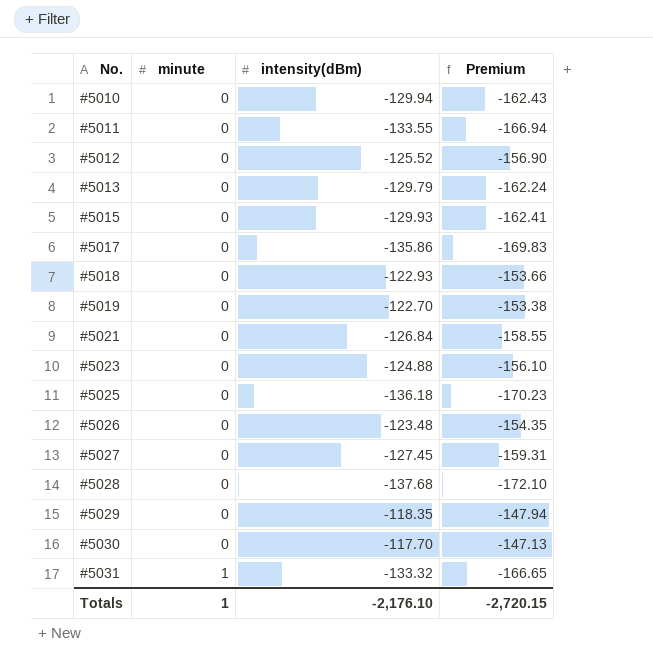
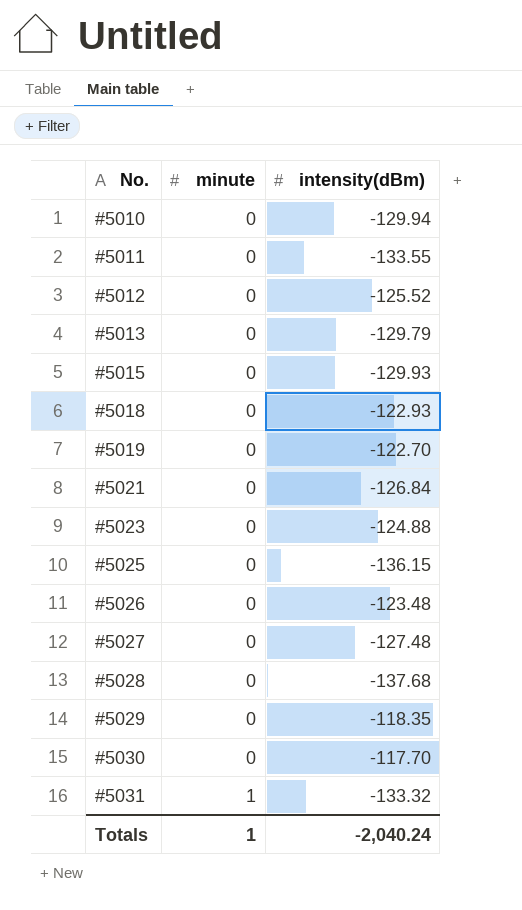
column Premium | formula: [intensity(dBm)] * 1.25 -> none
row #5017: 0 | -135.86 | -169.83 -> none
#5025 | intensity(dBm): -136.18 -> -136.15
#5027 | intensity(dBm): -127.45 -> -127.48
Totals | intensity(dBm): -2,176.10 -> -2,040.24

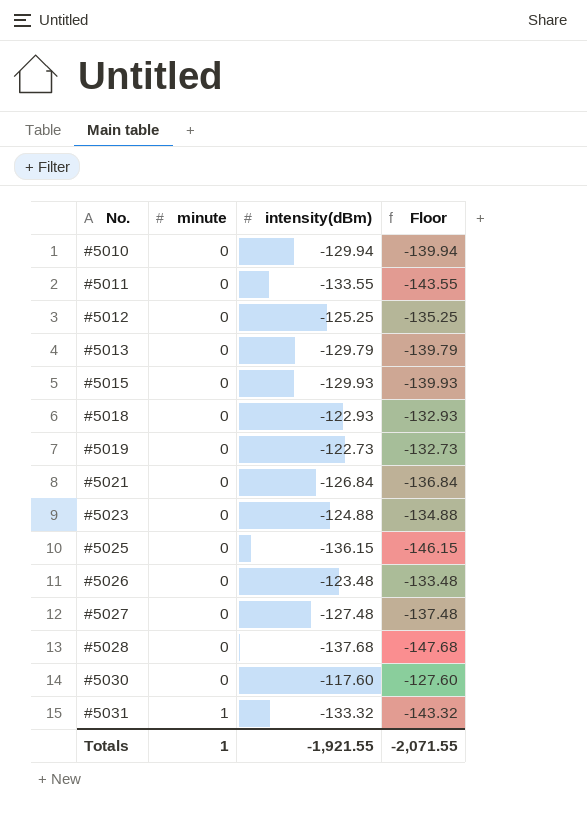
column Floor | formula: none -> [intensity(dBm)] - 10
row #5029: 0 | -118.35 -> none
#5012 | intensity(dBm): -125.52 -> -125.25
#5019 | intensity(dBm): -122.70 -> -122.73
#5030 | intensity(dBm): -117.70 -> -117.60
Totals | intensity(dBm): -2,040.24 -> -1,921.55

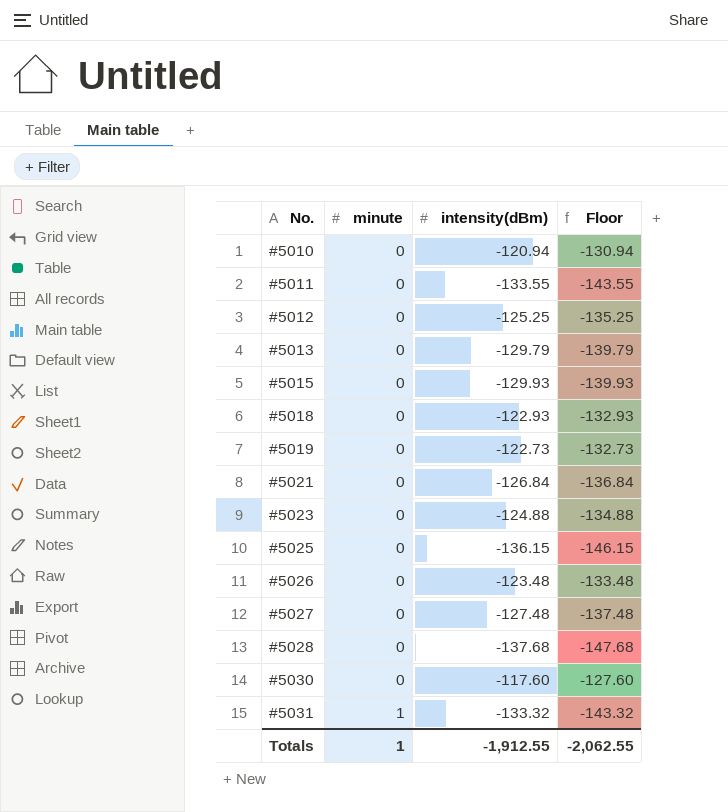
#5010 | intensity(dBm): -129.94 -> -120.94
#5010 | Floor: -139.94 -> -130.94
Totals | intensity(dBm): -1,921.55 -> -1,912.55
Totals | Floor: -2,071.55 -> -2,062.55

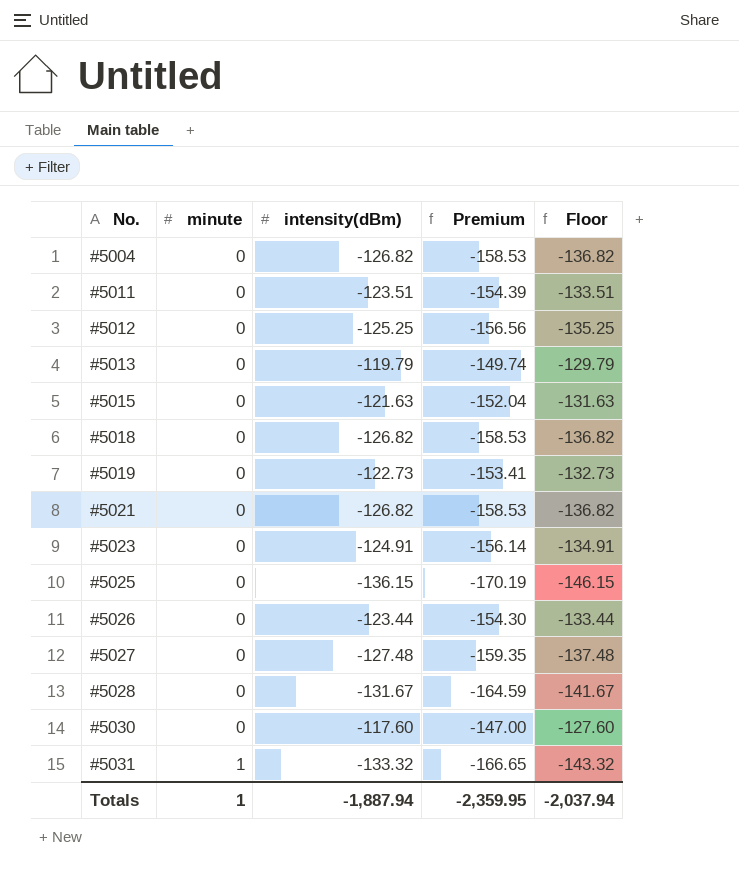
column Premium | formula: none -> [intensity(dBm)] * 1.25
row #5010: 0 | -120.94 | -130.94 -> none
row #5004: none -> 0 | -126.82 | -158.53 | -136.82
#5011 | intensity(dBm): -133.55 -> -123.51
#5011 | Floor: -143.55 -> -133.51
#5013 | intensity(dBm): -129.79 -> -119.79
#5013 | Floor: -139.79 -> -129.79
#5015 | intensity(dBm): -129.93 -> -121.63
#5015 | Floor: -139.93 -> -131.63
#5018 | intensity(dBm): -122.93 -> -126.82
#5018 | Floor: -132.93 -> -136.82
#5021 | intensity(dBm): -126.84 -> -126.82
#5021 | Floor: -136.84 -> -136.82
#5023 | intensity(dBm): -124.88 -> -124.91
#5023 | Floor: -134.88 -> -134.91
#5026 | intensity(dBm): -123.48 -> -123.44
#5026 | Floor: -133.48 -> -133.44
#5028 | intensity(dBm): -137.68 -> -131.67
#5028 | Floor: -147.68 -> -141.67
Totals | intensity(dBm): -1,912.55 -> -1,887.94
Totals | Floor: -2,062.55 -> -2,037.94

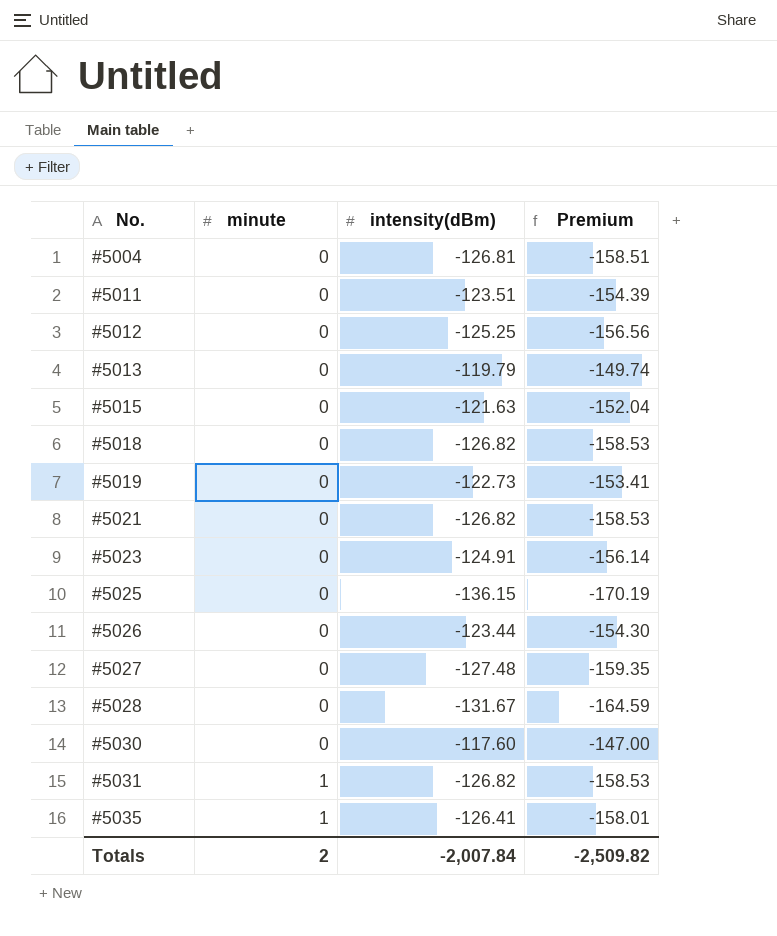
column Floor | formula: [intensity(dBm)] - 10 -> none
#5004 | intensity(dBm): -126.82 -> -126.81
#5004 | Premium: -158.53 -> -158.51
#5031 | intensity(dBm): -133.32 -> -126.82
#5031 | Premium: -166.65 -> -158.53
row #5035: none -> 1 | -126.41 | -158.01
Totals | minute: 1 -> 2
Totals | intensity(dBm): -1,887.94 -> -2,007.84
Totals | Premium: -2,359.95 -> -2,509.82

